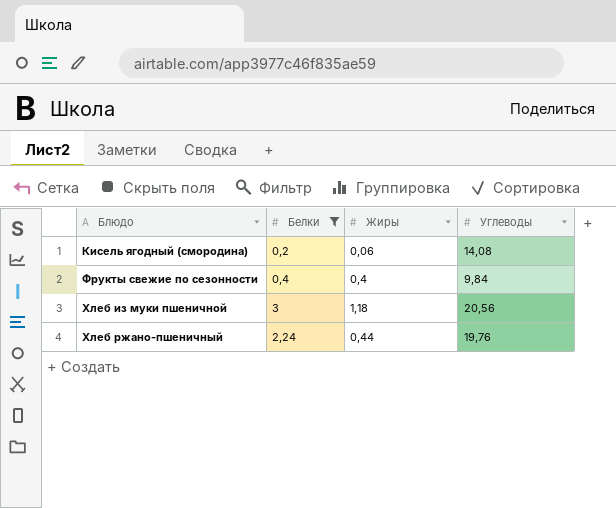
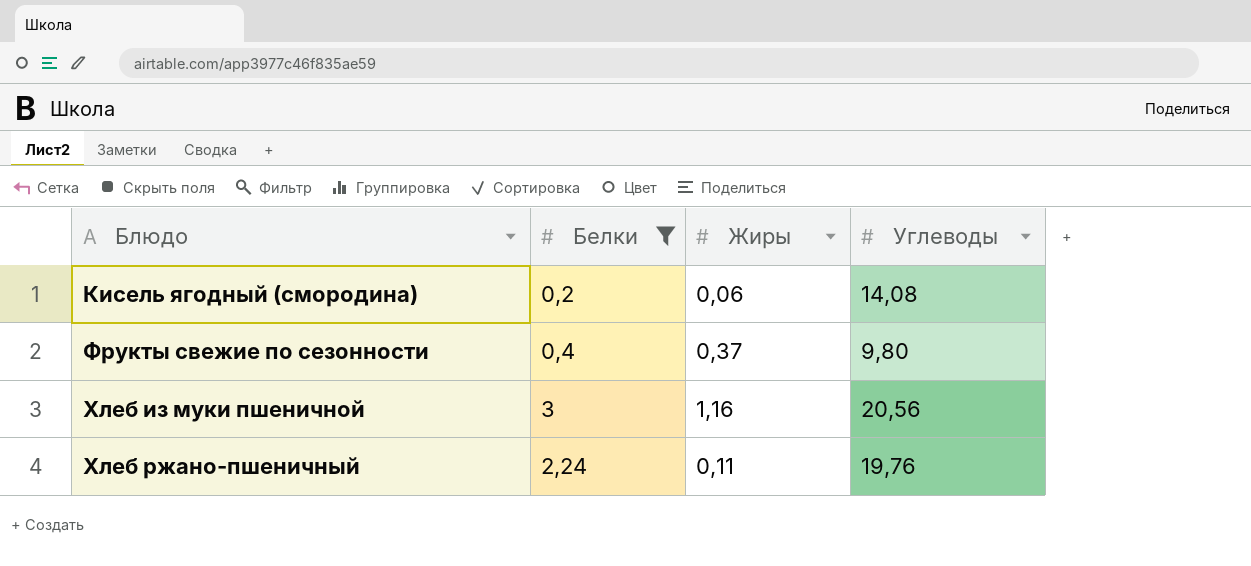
Фрукты свежие по сезонности | Жиры: 0,4 -> 0,37
Фрукты свежие по сезонности | Углеводы: 9,84 -> 9,80
Хлеб из муки пшеничной | Жиры: 1,18 -> 1,16
Хлеб ржано-пшеничный | Жиры: 0,44 -> 0,11

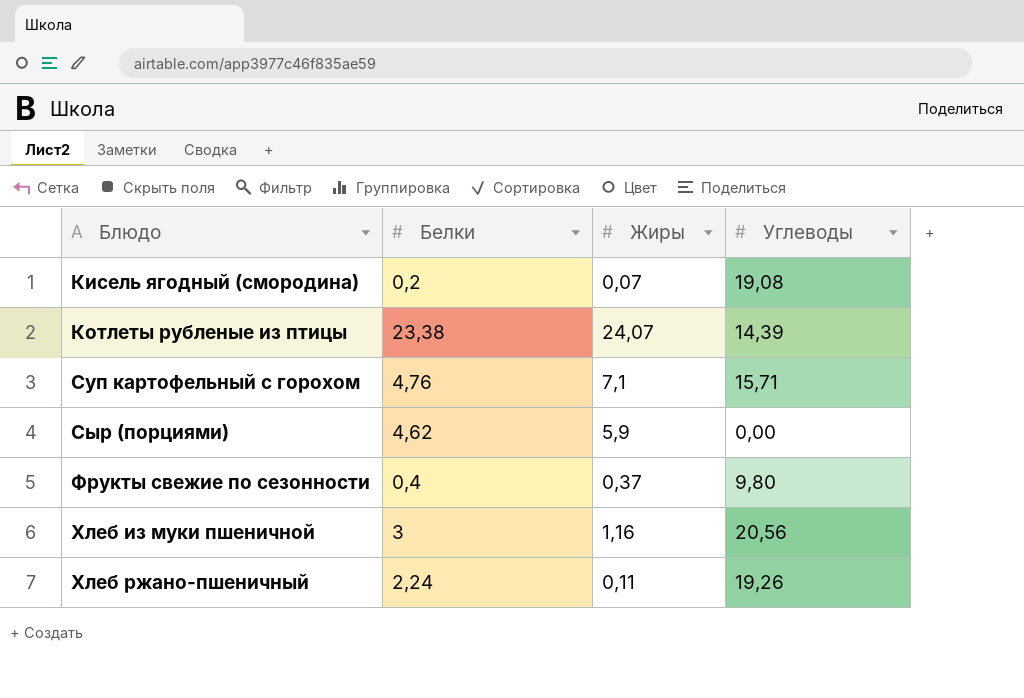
filter: Белки <= 3 -> none
Кисель ягодный (смородина) | Жиры: 0,06 -> 0,07
Кисель ягодный (смородина) | Углеводы: 14,08 -> 19,08
Хлеб ржано-пшеничный | Углеводы: 19,76 -> 19,26

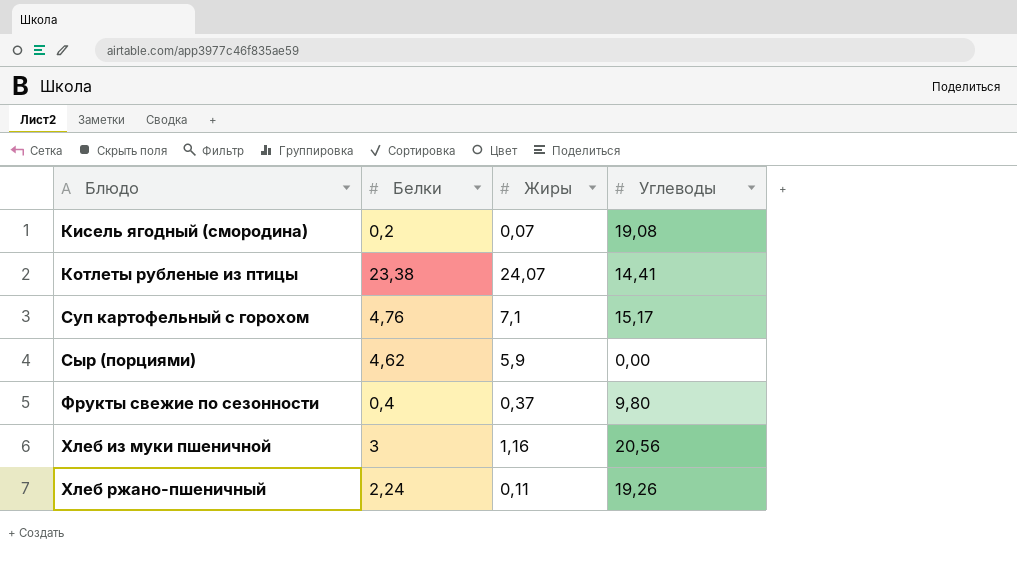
Котлеты рубленые из птицы | Углеводы: 14,39 -> 14,41
Суп картофельный с горохом | Углеводы: 15,71 -> 15,17

